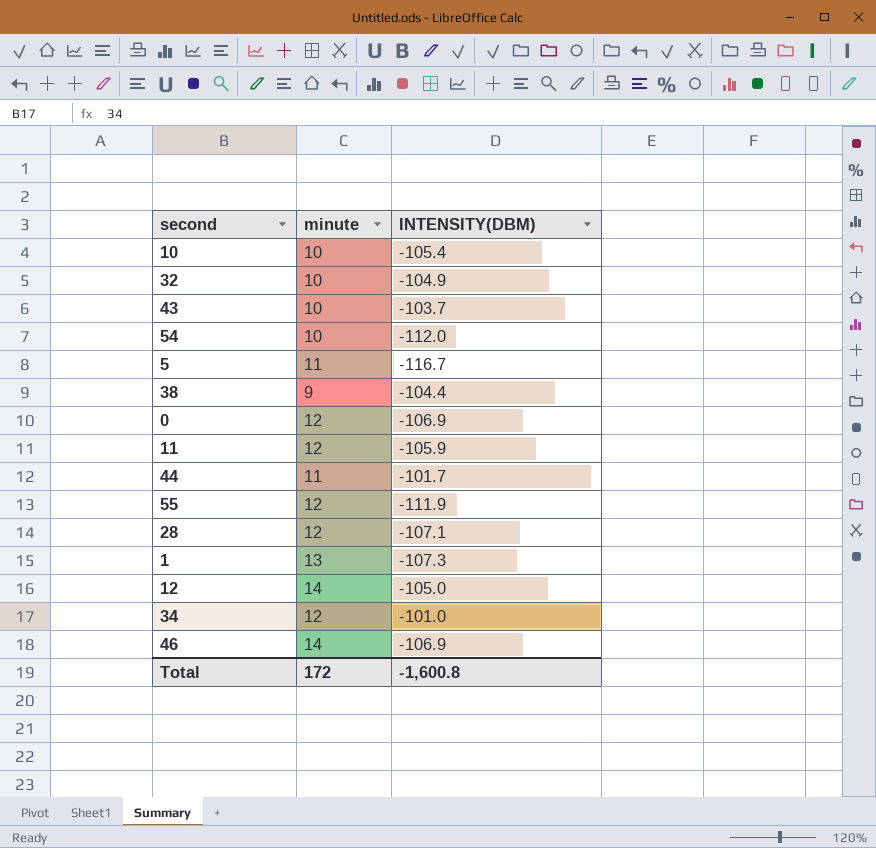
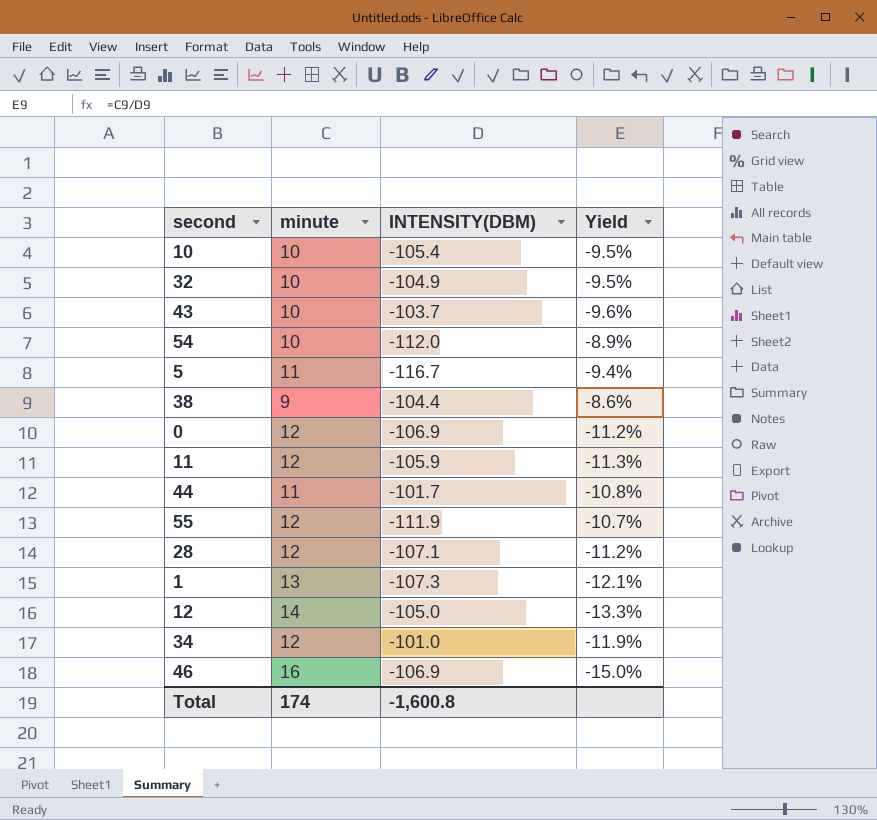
column Yield | formula: none -> [minute] / [INTENSITY(DBM)]
46 | minute: 14 -> 16
Total | minute: 172 -> 174

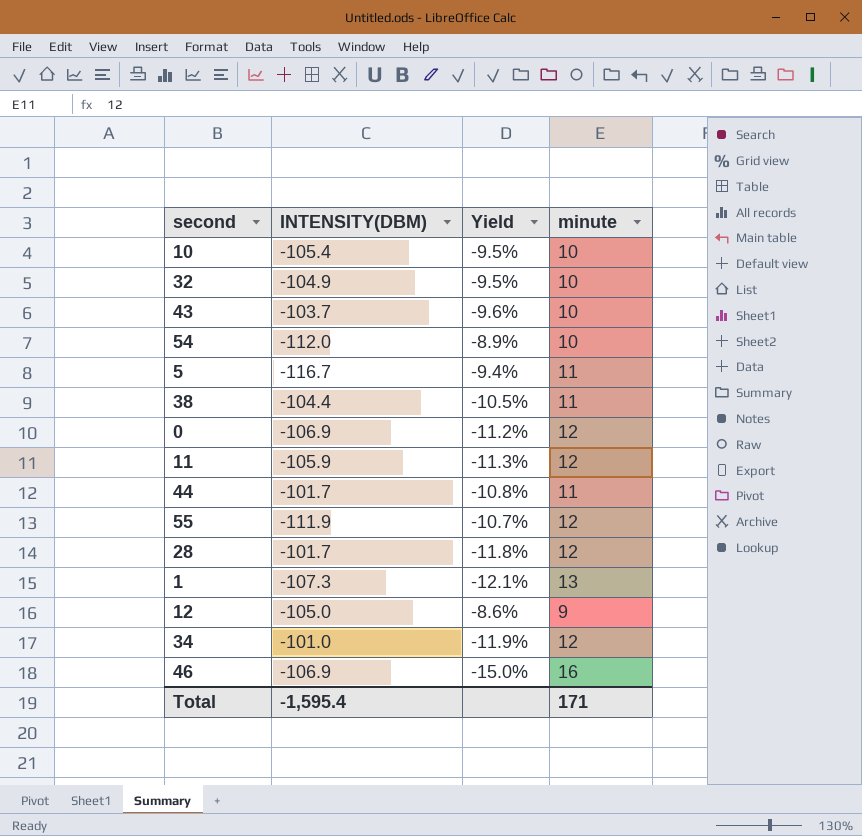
column minute | position: 2 -> 4
38 | Yield: -8.6% -> -10.5%
38 | minute: 9 -> 11
28 | INTENSITY(DBM): -107.1 -> -101.7
28 | Yield: -11.2% -> -11.8%
12 | Yield: -13.3% -> -8.6%
12 | minute: 14 -> 9
Total | INTENSITY(DBM): -1,600.8 -> -1,595.4
Total | minute: 174 -> 171

